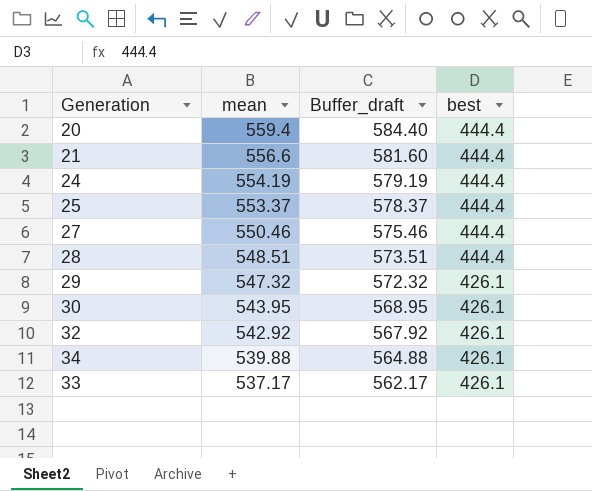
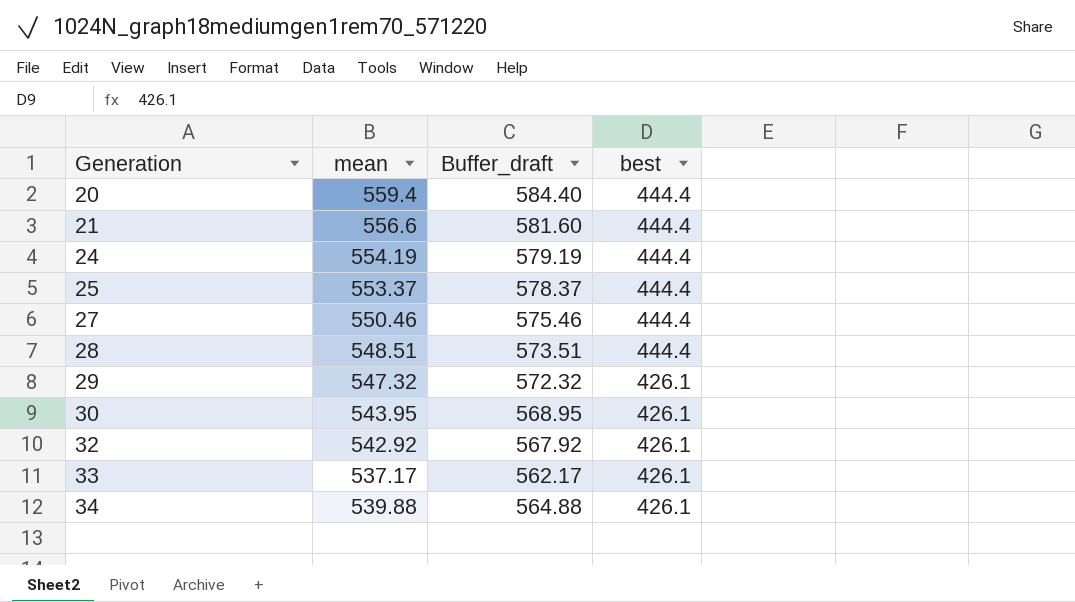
row order: mean descending -> Generation ascending

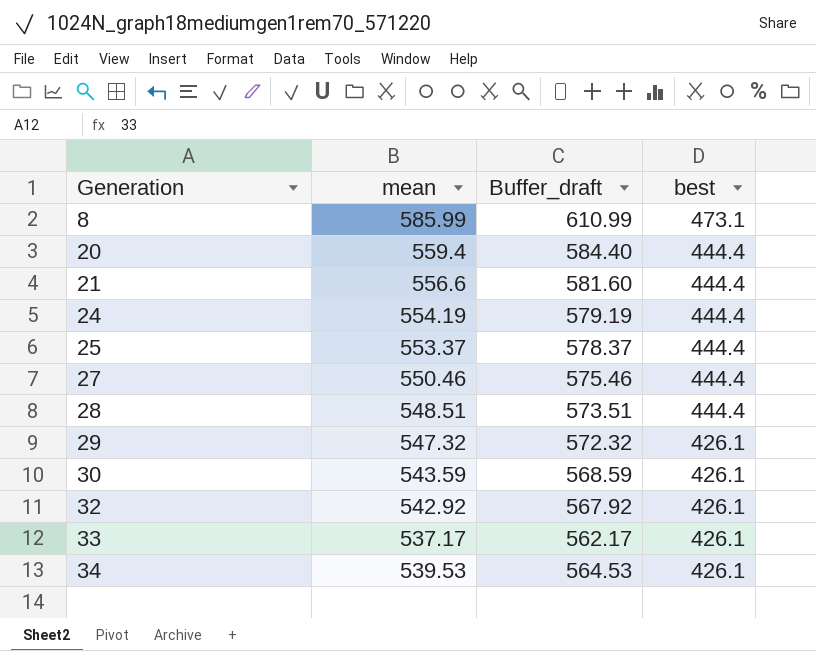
row 8: none -> 585.99 | 610.99 | 473.1
30 | mean: 543.95 -> 543.59
30 | Buffer_draft: 568.95 -> 568.59
34 | mean: 539.88 -> 539.53
34 | Buffer_draft: 564.88 -> 564.53

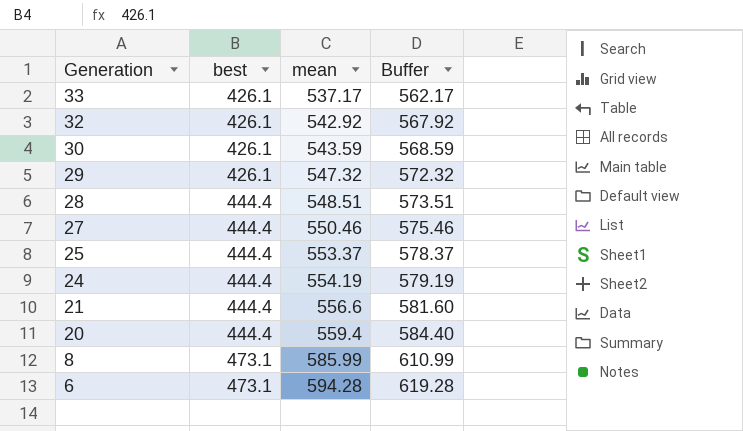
row order: Generation ascending -> Generation descending
column best | position: 4 -> 2
column name: Buffer_draft -> Buffer
row 34: 539.53 | 564.53 | 426.1 -> none
row 6: none -> 473.1 | 594.28 | 619.28

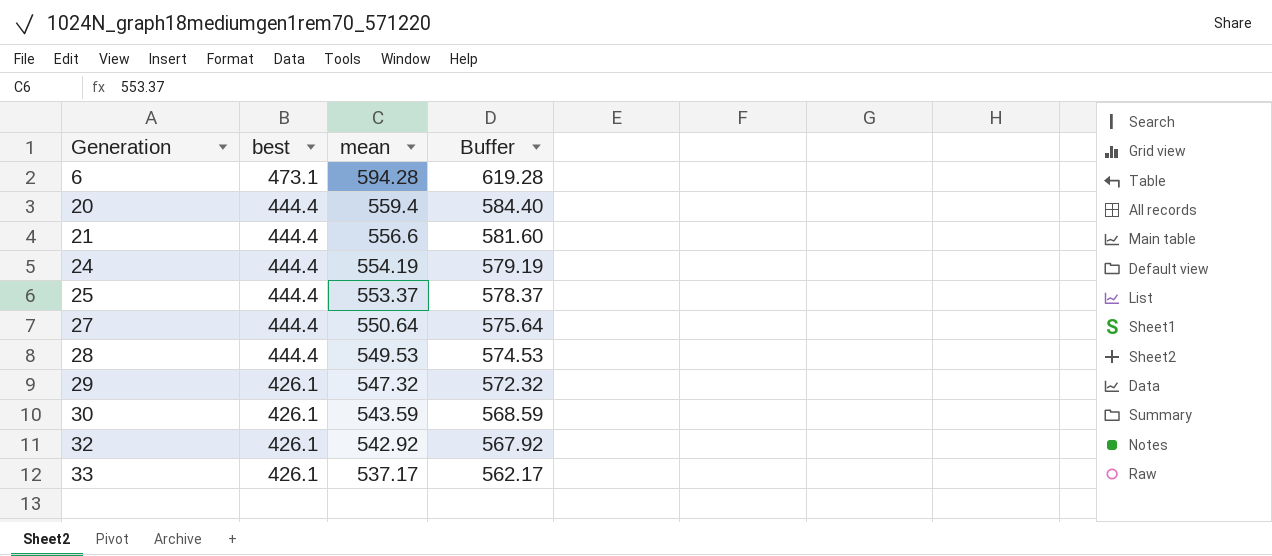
row order: Generation descending -> Generation ascending
row 8: 473.1 | 585.99 | 610.99 -> none
27 | mean: 550.46 -> 550.64
27 | Buffer: 575.46 -> 575.64
28 | mean: 548.51 -> 549.53
28 | Buffer: 573.51 -> 574.53

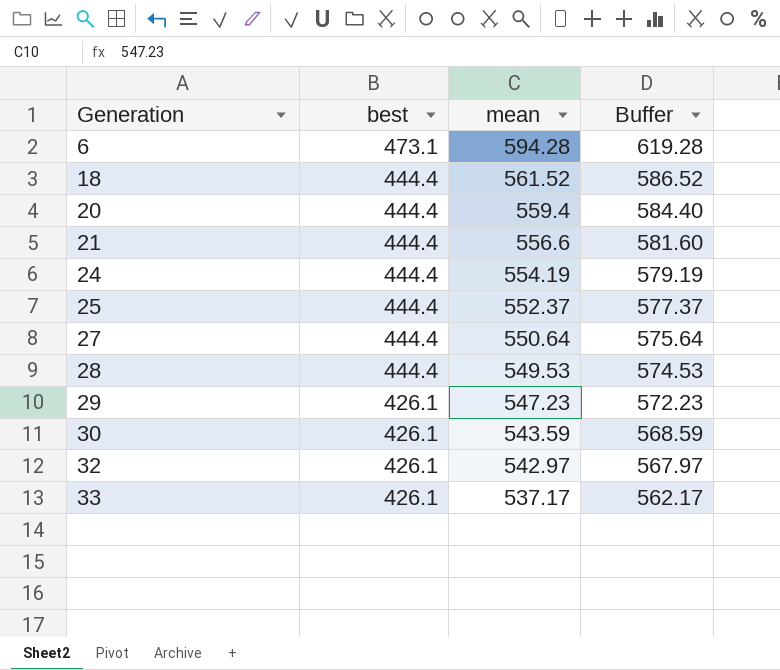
row 18: none -> 444.4 | 561.52 | 586.52
25 | mean: 553.37 -> 552.37
25 | Buffer: 578.37 -> 577.37
29 | mean: 547.32 -> 547.23
29 | Buffer: 572.32 -> 572.23
32 | mean: 542.92 -> 542.97
32 | Buffer: 567.92 -> 567.97

